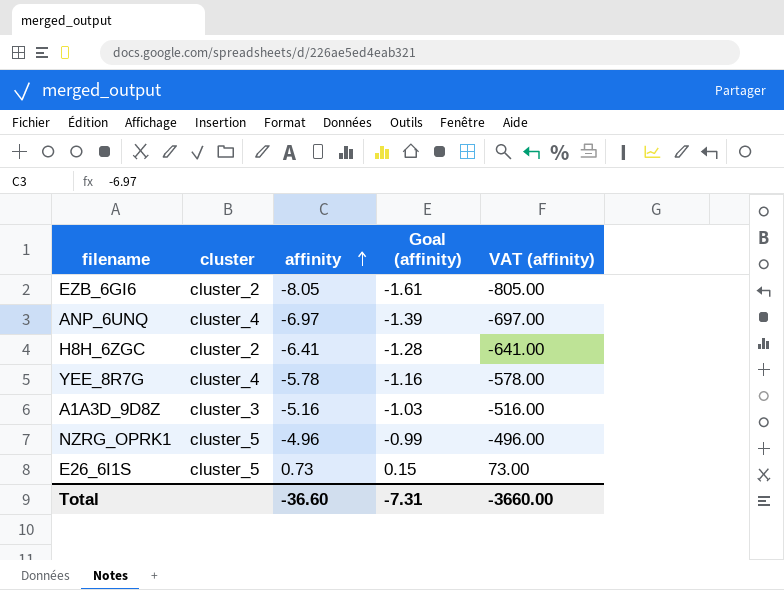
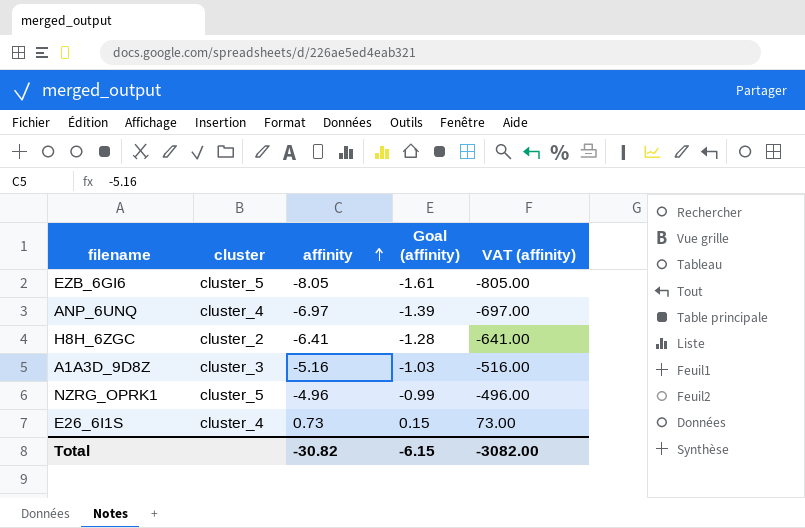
row YEE_8R7G: cluster_4 | -5.78 | -1.16 | -578.00 -> none
EZB_6GI6 | cluster: cluster_2 -> cluster_5
E26_6I1S | cluster: cluster_5 -> cluster_4
Total | affinity: -36.60 -> -30.82
Total | Goal (affinity): -7.31 -> -6.15
Total | VAT (affinity): -3660.00 -> -3082.00

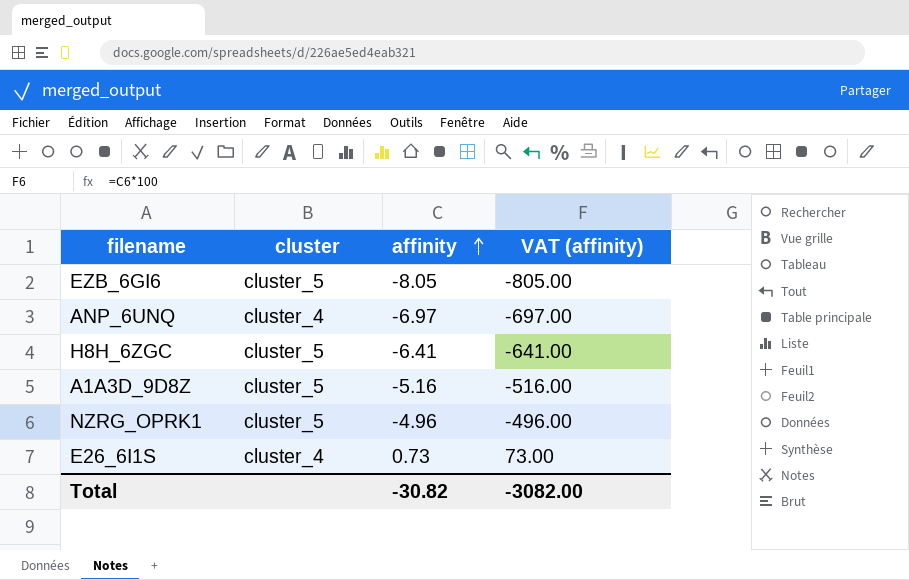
column Goal (affinity) | formula: [affinity] * 0.2 -> none
H8H_6ZGC | cluster: cluster_2 -> cluster_5
A1A3D_9D8Z | cluster: cluster_3 -> cluster_5

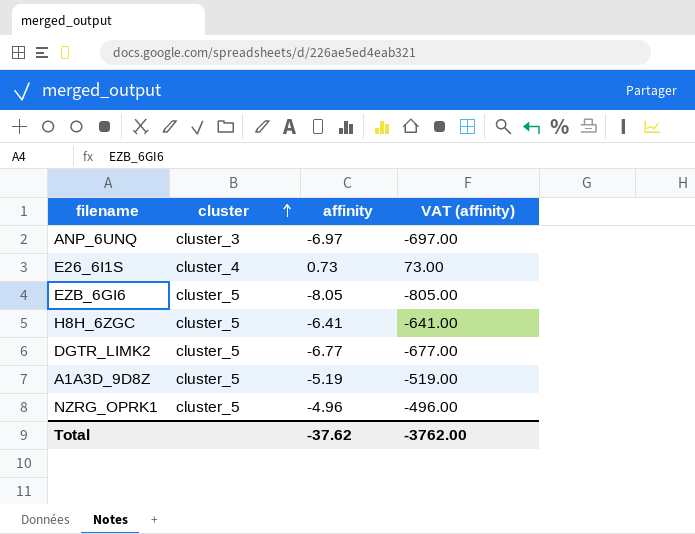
row order: affinity ascending -> cluster ascending
ANP_6UNQ | cluster: cluster_4 -> cluster_3
row DGTR_LIMK2: none -> cluster_5 | -6.77 | -677.00
A1A3D_9D8Z | affinity: -5.16 -> -5.19
A1A3D_9D8Z | VAT (affinity): -516.00 -> -519.00
Total | affinity: -30.82 -> -37.62
Total | VAT (affinity): -3082.00 -> -3762.00

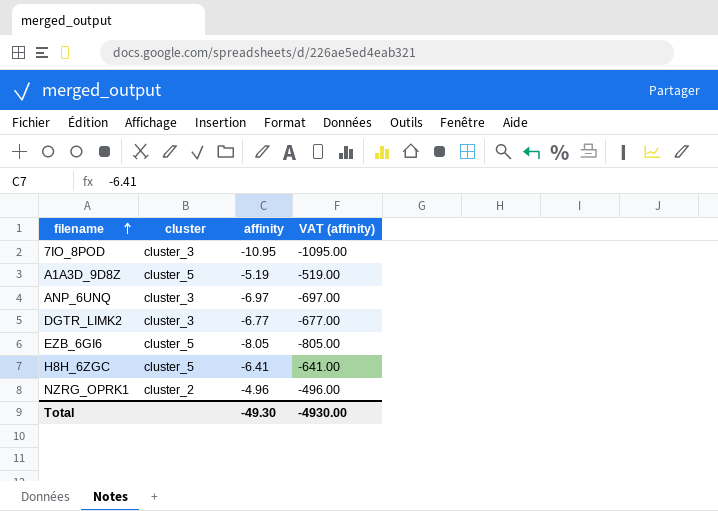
row order: cluster ascending -> filename ascending
row E26_6I1S: cluster_4 | 0.73 | 73.00 -> none
row 7IO_8POD: none -> cluster_3 | -10.95 | -1095.00
DGTR_LIMK2 | cluster: cluster_5 -> cluster_3
NZRG_OPRK1 | cluster: cluster_5 -> cluster_2
Total | affinity: -37.62 -> -49.30
Total | VAT (affinity): -3762.00 -> -4930.00

